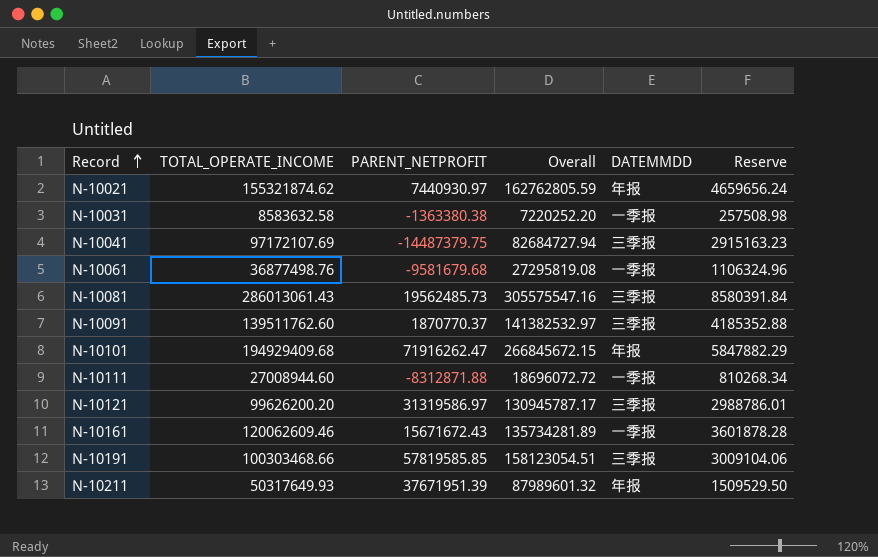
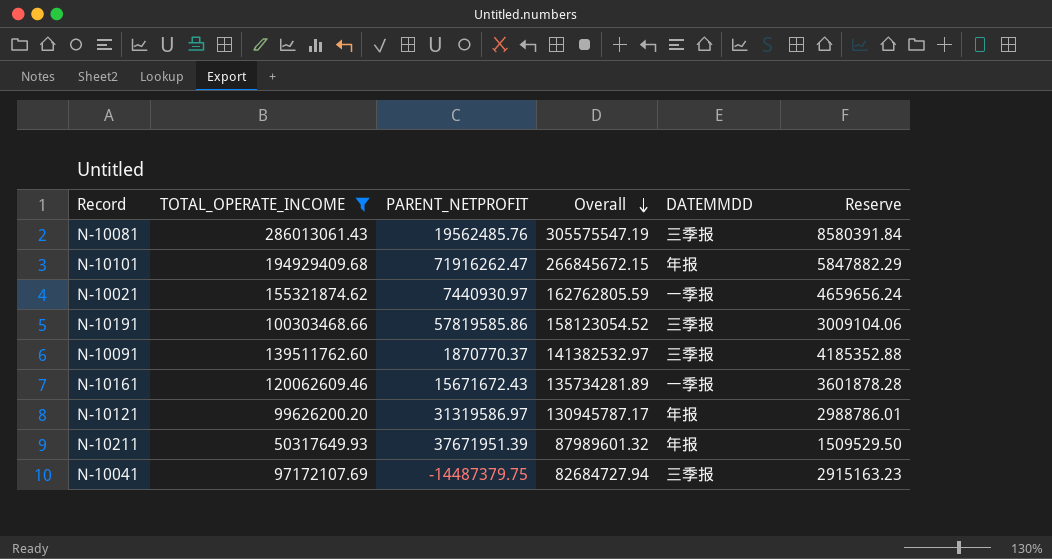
filter: none -> TOTAL_OPERATE_INCOME >= 50317649.93
row order: Record ascending -> Overall descending
N-10081 | PARENT_NETPROFIT: 19562485.73 -> 19562485.76
N-10081 | Overall: 305575547.16 -> 305575547.19
N-10021 | DATEMMDD: 年报 -> 一季报
N-10191 | PARENT_NETPROFIT: 57819585.85 -> 57819585.86
N-10191 | Overall: 158123054.51 -> 158123054.52
N-10121 | DATEMMDD: 三季报 -> 年报

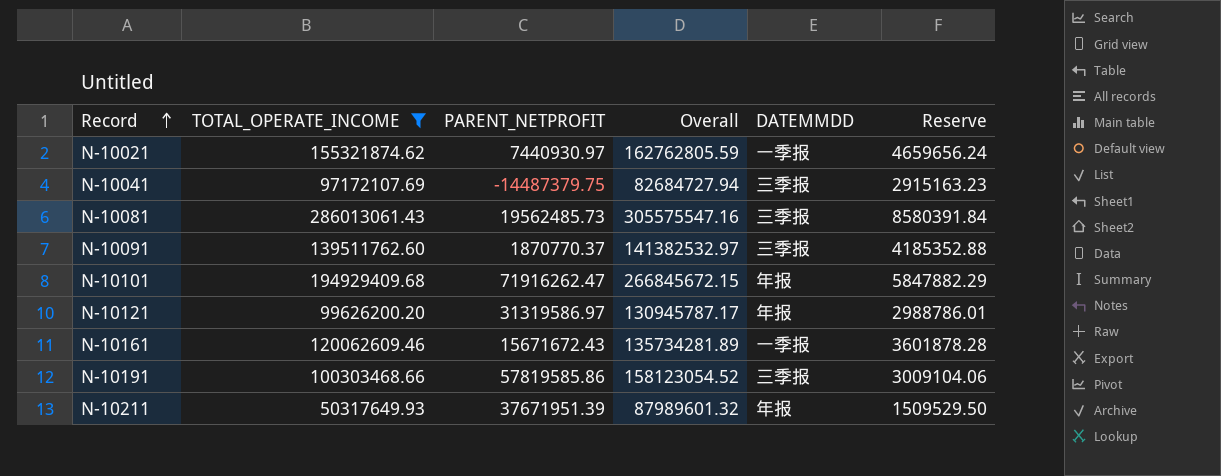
row order: Overall descending -> Record ascending
N-10081 | PARENT_NETPROFIT: 19562485.76 -> 19562485.73
N-10081 | Overall: 305575547.19 -> 305575547.16

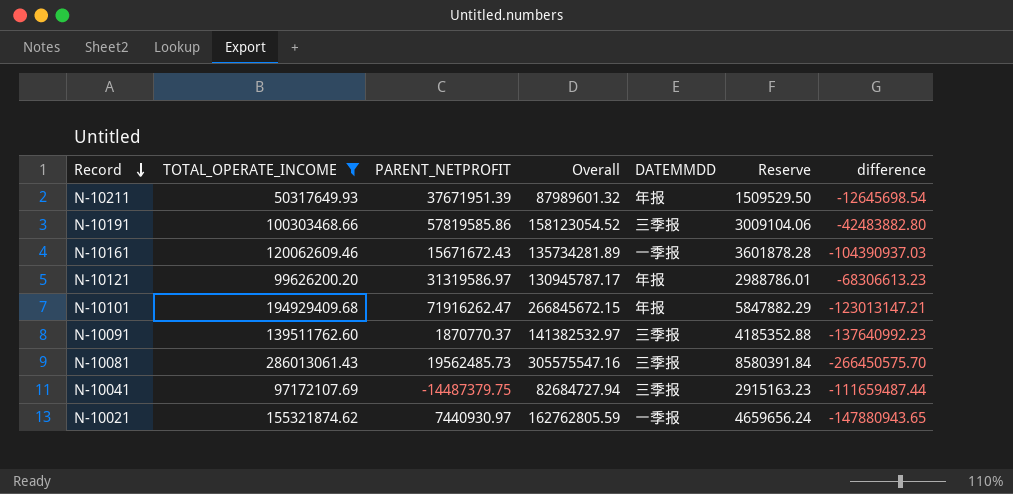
row order: Record ascending -> Record descending
column difference | formula: none -> [PARENT_NETPROFIT] - [TOTAL_OPERATE_INCOME]

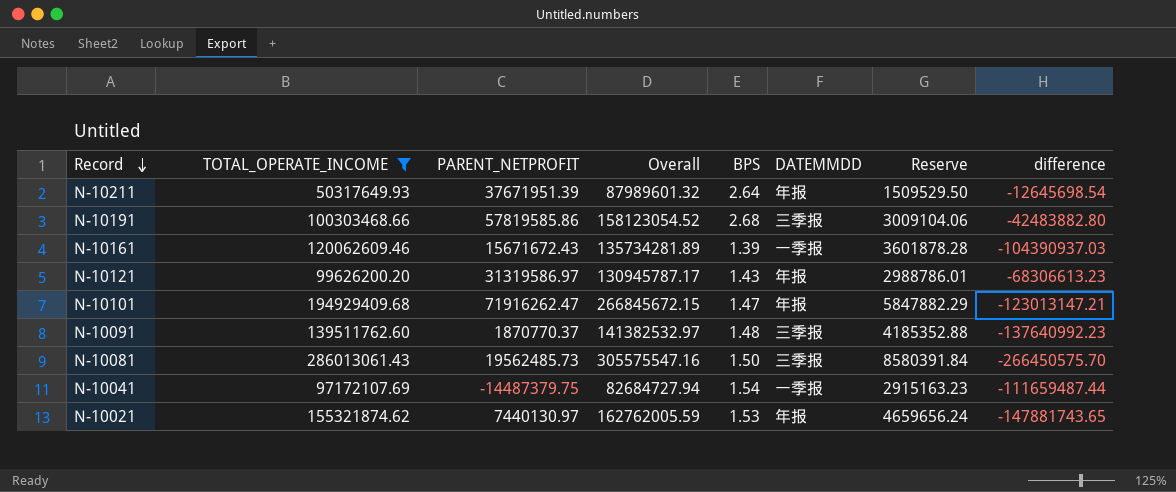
column BPS | position: none -> 5
N-10041 | DATEMMDD: 三季报 -> 一季报
N-10021 | PARENT_NETPROFIT: 7440930.97 -> 7440130.97
N-10021 | Overall: 162762805.59 -> 162762005.59
N-10021 | DATEMMDD: 一季报 -> 年报
N-10021 | difference: -147880943.65 -> -147881743.65

